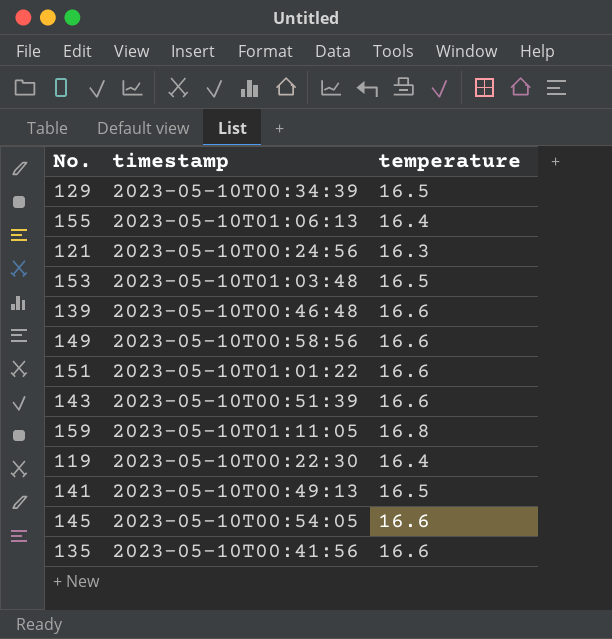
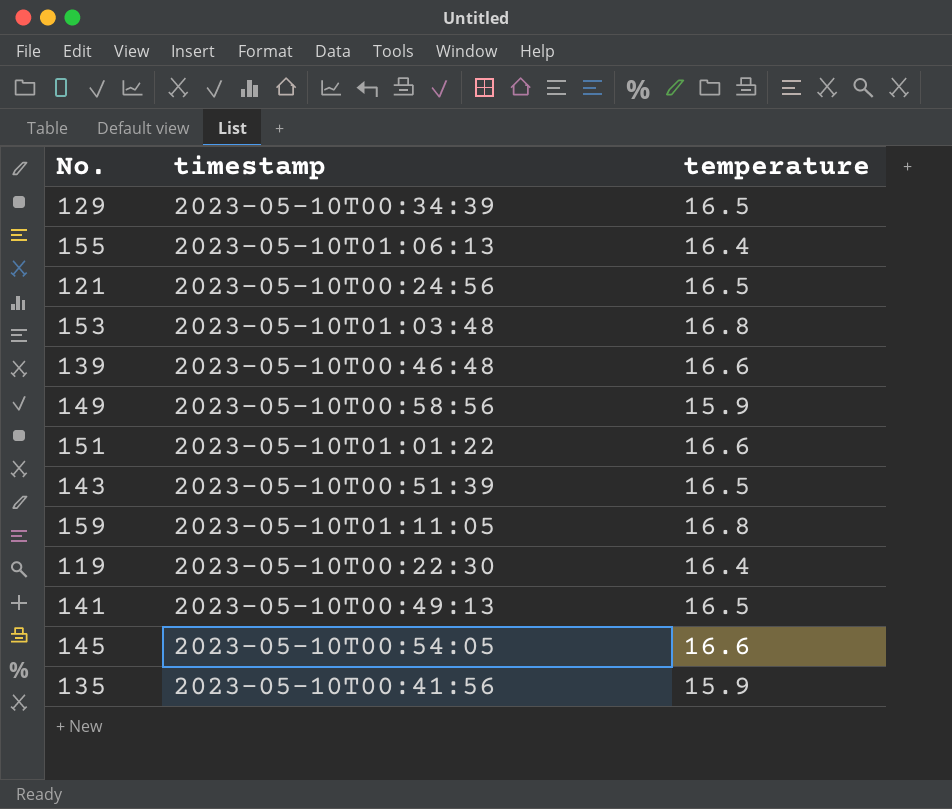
121 | temperature: 16.3 -> 16.5
153 | temperature: 16.5 -> 16.8
149 | temperature: 16.6 -> 15.9
143 | temperature: 16.6 -> 16.5
135 | temperature: 16.6 -> 15.9

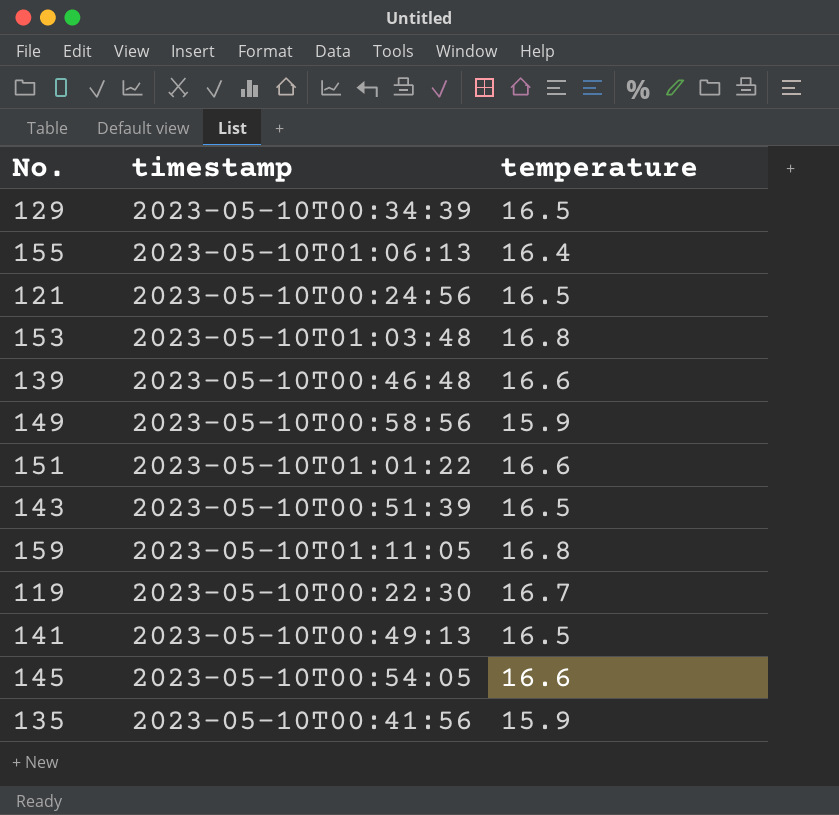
119 | temperature: 16.4 -> 16.7

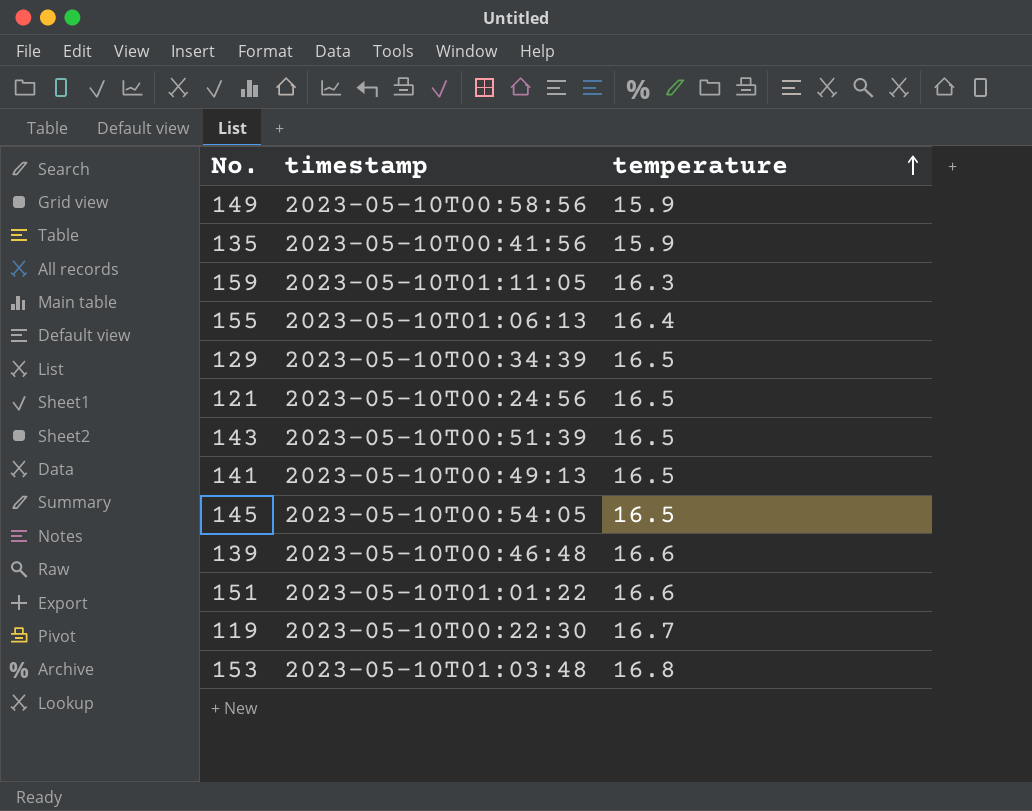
row order: none -> temperature ascending
159 | temperature: 16.8 -> 16.3
145 | temperature: 16.6 -> 16.5

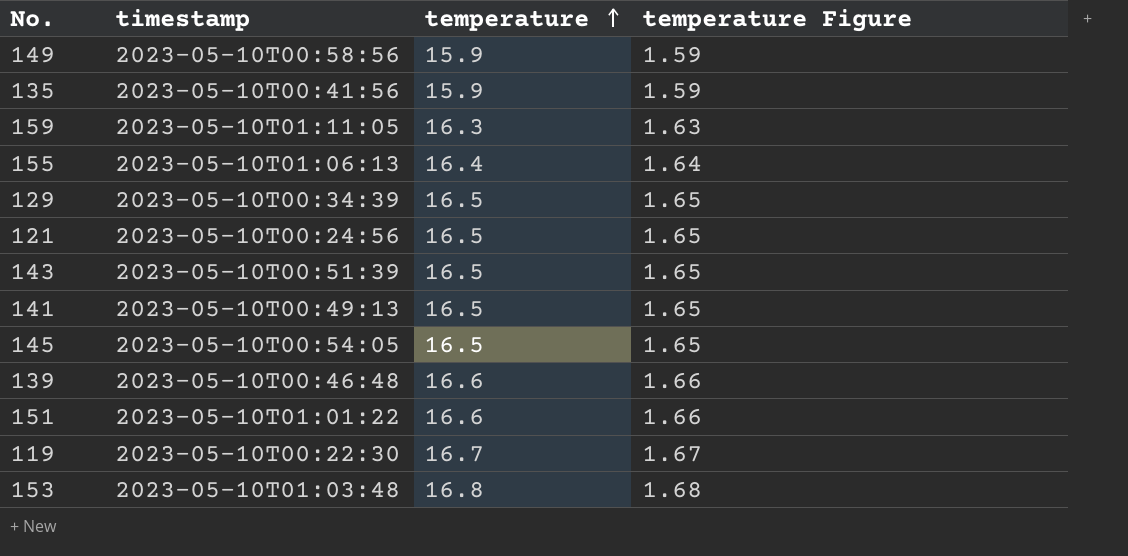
column temperature Figure | formula: none -> [temperature] * 0.1

